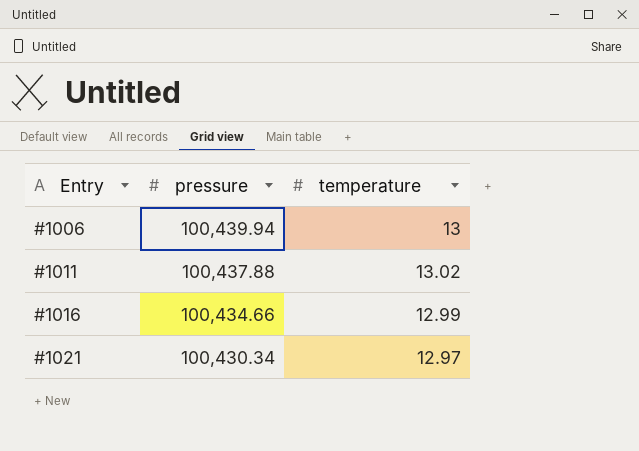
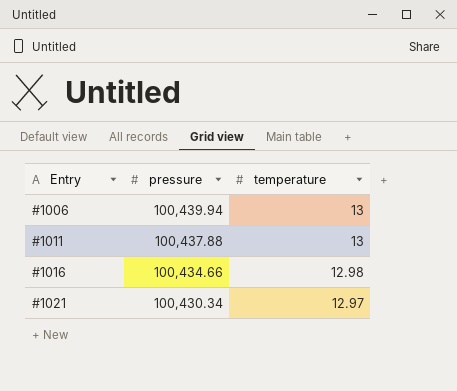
#1011 | temperature: 13.02 -> 13
#1016 | temperature: 12.99 -> 12.98

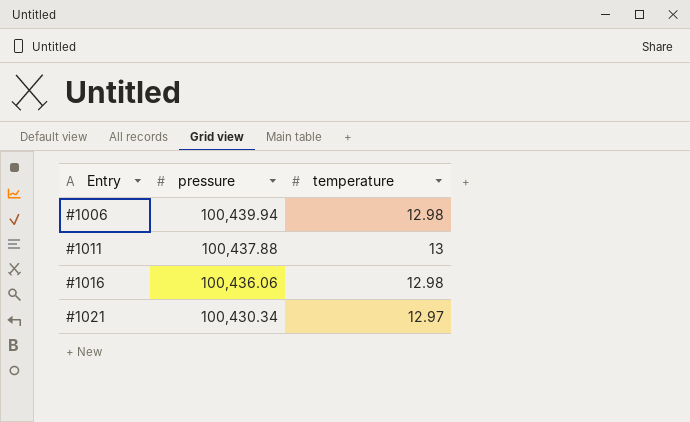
#1006 | temperature: 13 -> 12.98
#1016 | pressure: 100,434.66 -> 100,436.06

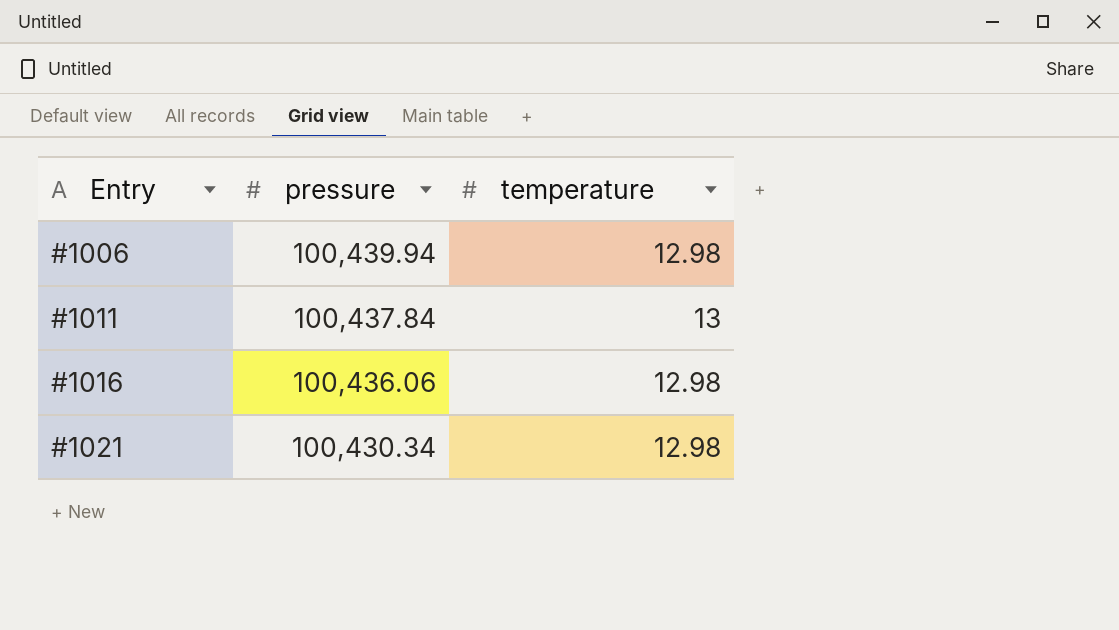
#1011 | pressure: 100,437.88 -> 100,437.84
#1021 | temperature: 12.97 -> 12.98

